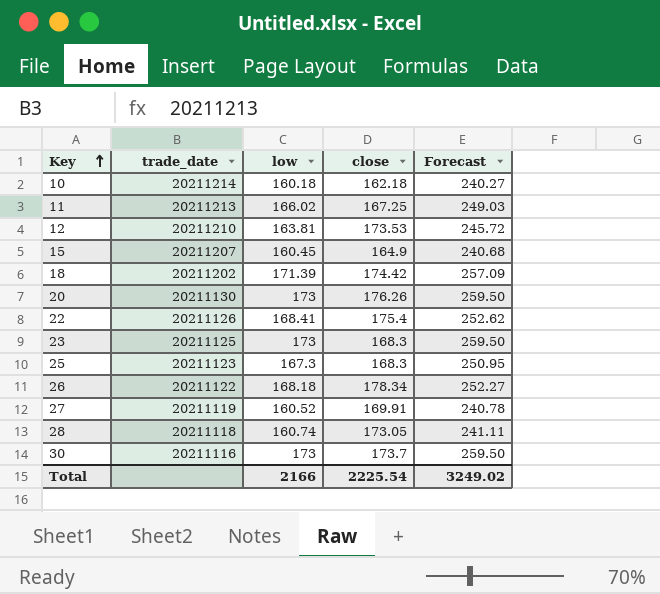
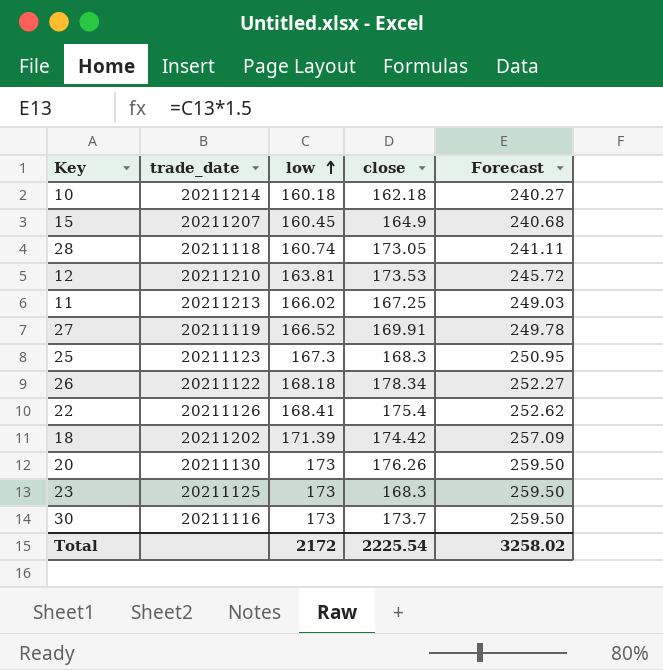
row order: Key ascending -> low ascending
27 | low: 160.52 -> 166.52
27 | Forecast: 240.78 -> 249.78
Total | low: 2166 -> 2172
Total | Forecast: 3249.02 -> 3258.02

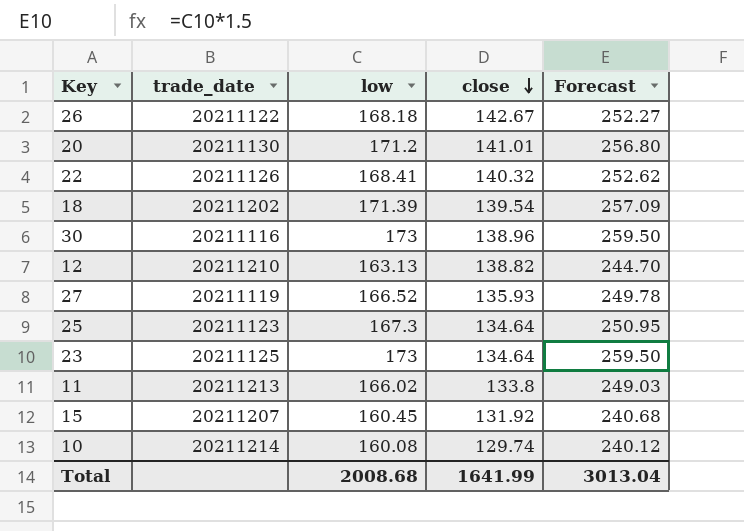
row order: low ascending -> close descending
row 28: 20211118 | 160.74 | 173.05 | 241.11 -> none
26 | close: 178.34 -> 142.67
20 | low: 173 -> 171.2
20 | close: 176.26 -> 141.01
20 | Forecast: 259.50 -> 256.80
22 | close: 175.4 -> 140.32
18 | close: 174.42 -> 139.54
30 | close: 173.7 -> 138.96
12 | low: 163.81 -> 163.13
12 | close: 173.53 -> 138.82
12 | Forecast: 245.72 -> 244.70
27 | close: 169.91 -> 135.93
25 | close: 168.3 -> 134.64
23 | close: 168.3 -> 134.64
11 | close: 167.25 -> 133.8
15 | close: 164.9 -> 131.92
10 | low: 160.18 -> 160.08
10 | close: 162.18 -> 129.74
10 | Forecast: 240.27 -> 240.12
Total | low: 2172 -> 2008.68
Total | close: 2225.54 -> 1641.99
Total | Forecast: 3258.02 -> 3013.04

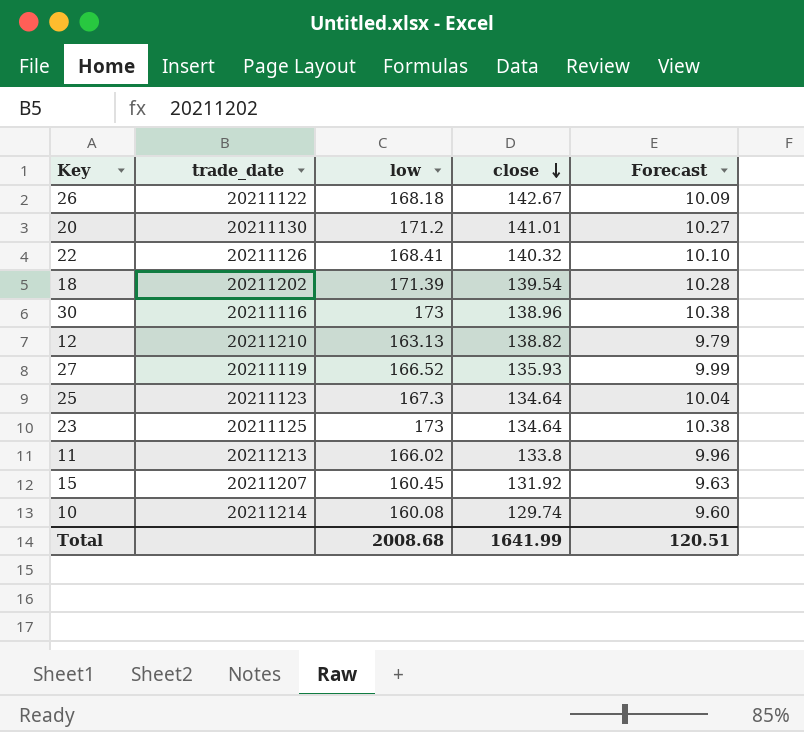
column Forecast | formula: [low] * 1.5 -> [low] * 0.06
Total | Forecast: 3013.04 -> 120.51

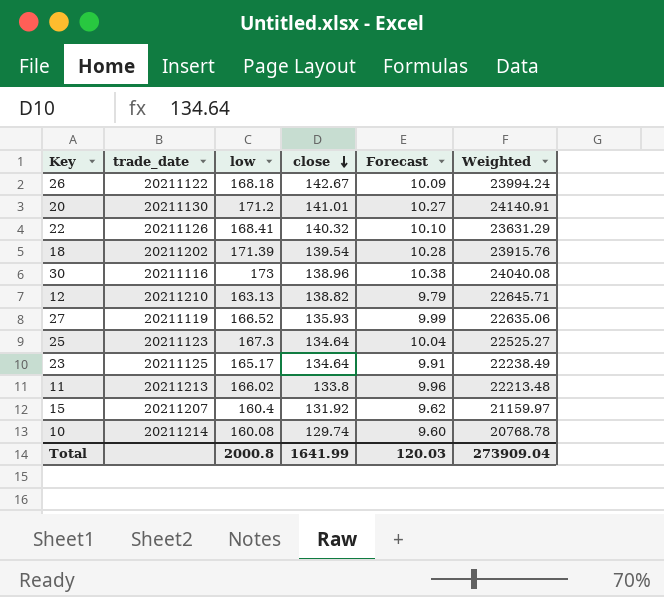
column Weighted | formula: none -> [low] * [close]
23 | low: 173 -> 165.17
23 | Forecast: 10.38 -> 9.91
15 | low: 160.45 -> 160.4
15 | Forecast: 9.63 -> 9.62
Total | low: 2008.68 -> 2000.8
Total | Forecast: 120.51 -> 120.03

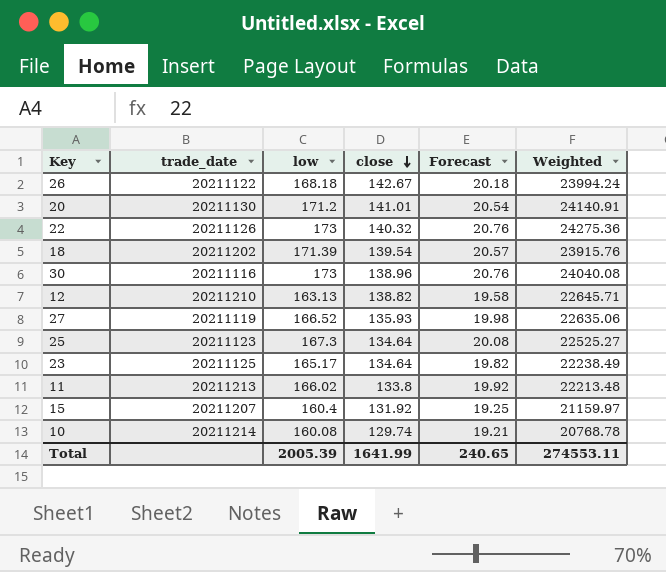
column Forecast | formula: [low] * 0.06 -> [low] * 0.12
22 | low: 168.41 -> 173
22 | Weighted: 23631.29 -> 24275.36
Total | low: 2000.8 -> 2005.39
Total | Forecast: 120.03 -> 240.65
Total | Weighted: 273909.04 -> 274553.11

